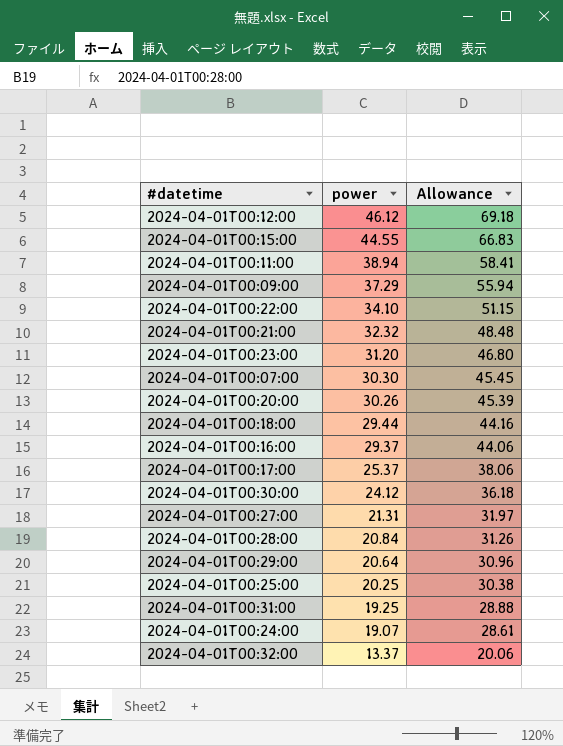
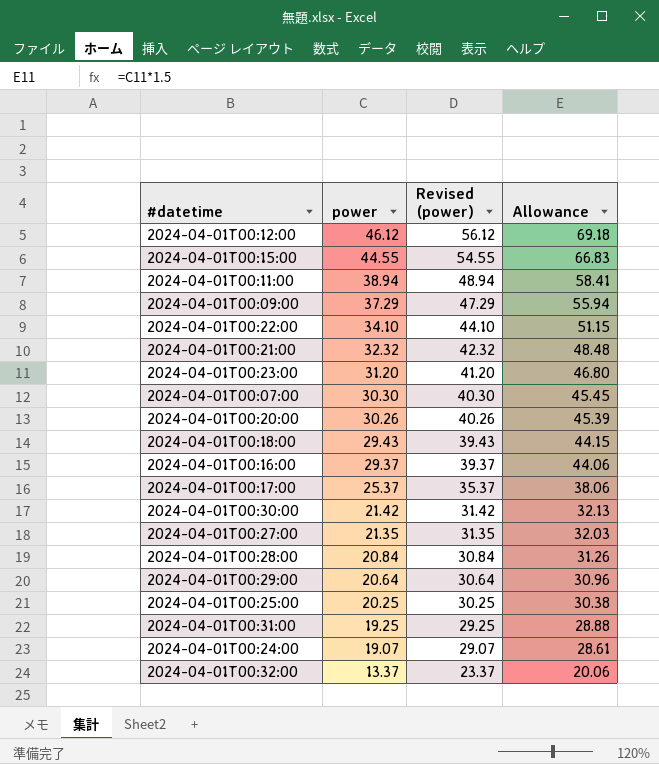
column Revised (power) | formula: none -> [power] + 10
2024-04-01T00:18:00 | power: 29.44 -> 29.43
2024-04-01T00:18:00 | Allowance: 44.16 -> 44.15
2024-04-01T00:30:00 | power: 24.12 -> 21.42
2024-04-01T00:30:00 | Allowance: 36.18 -> 32.13
2024-04-01T00:27:00 | power: 21.31 -> 21.35
2024-04-01T00:27:00 | Allowance: 31.97 -> 32.03

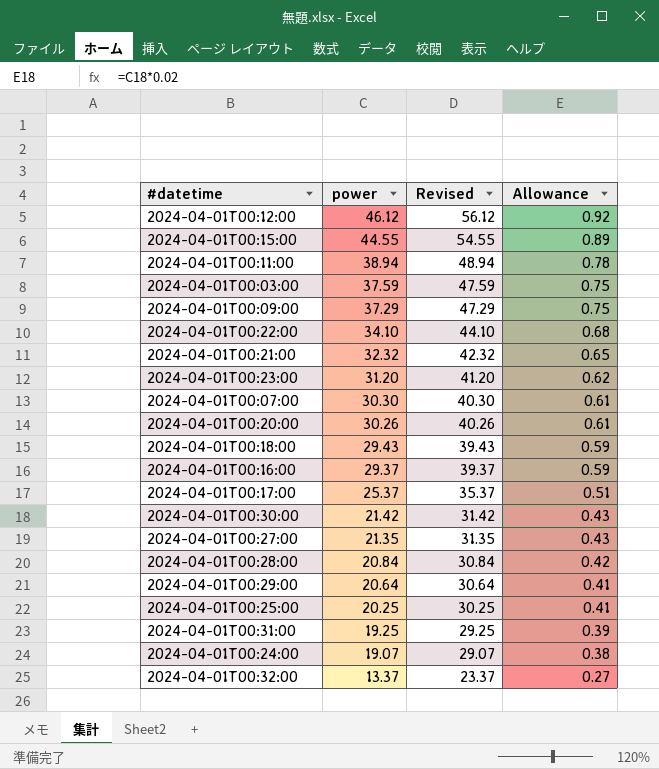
column name: Revised (power) -> Revised
column Allowance | formula: [power] * 1.5 -> [power] * 0.02
row 2024-04-01T00:03:00: none -> 37.59 | 47.59 | 0.75

